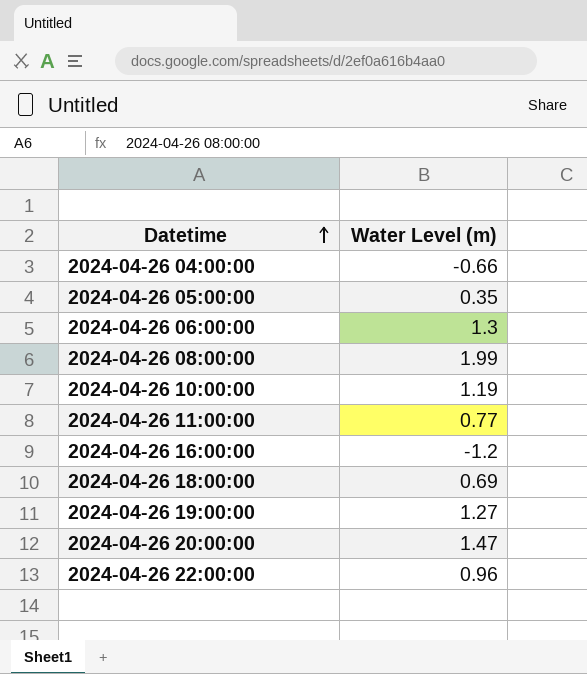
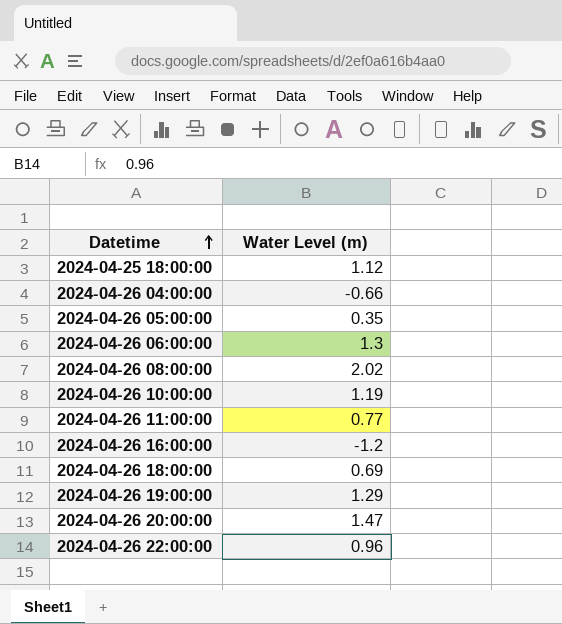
row 2024-04-25 18:00:00: none -> 1.12
2024-04-26 08:00:00 | Water Level (m): 1.99 -> 2.02
2024-04-26 19:00:00 | Water Level (m): 1.27 -> 1.29

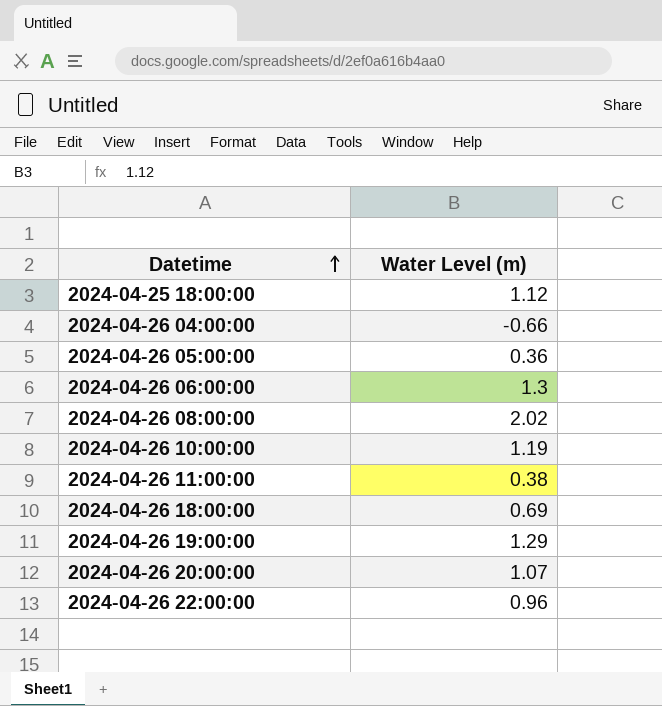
row 2024-04-26 16:00:00: -1.2 -> none
2024-04-26 05:00:00 | Water Level (m): 0.35 -> 0.36
2024-04-26 11:00:00 | Water Level (m): 0.77 -> 0.38
2024-04-26 20:00:00 | Water Level (m): 1.47 -> 1.07

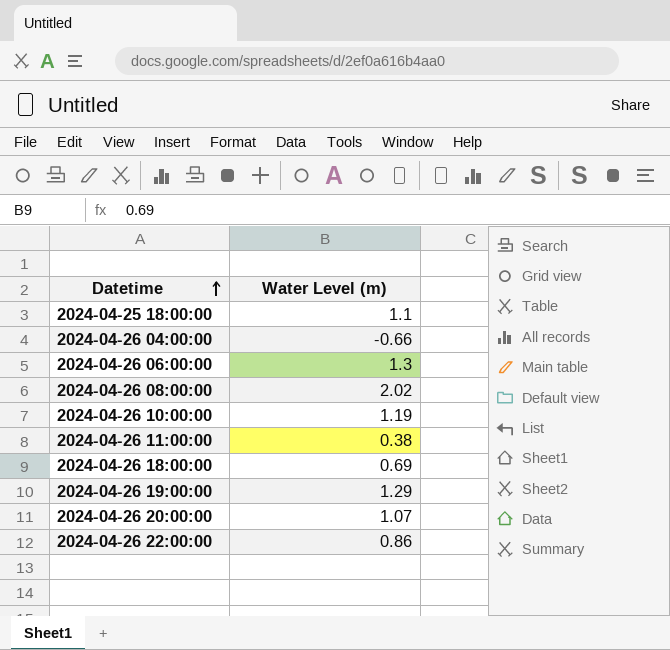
row 2024-04-26 05:00:00: 0.36 -> none
2024-04-25 18:00:00 | Water Level (m): 1.12 -> 1.1
2024-04-26 22:00:00 | Water Level (m): 0.96 -> 0.86

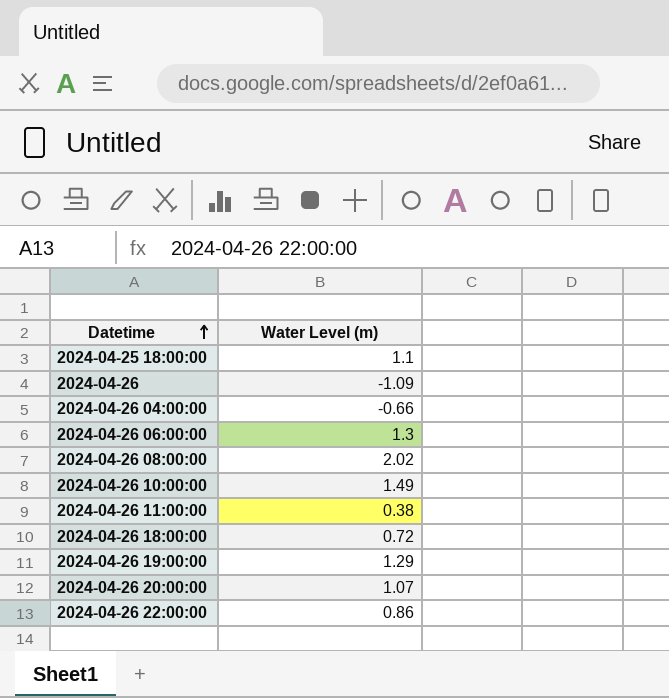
row 2024-04-26: none -> -1.09
2024-04-26 10:00:00 | Water Level (m): 1.19 -> 1.49
2024-04-26 18:00:00 | Water Level (m): 0.69 -> 0.72

